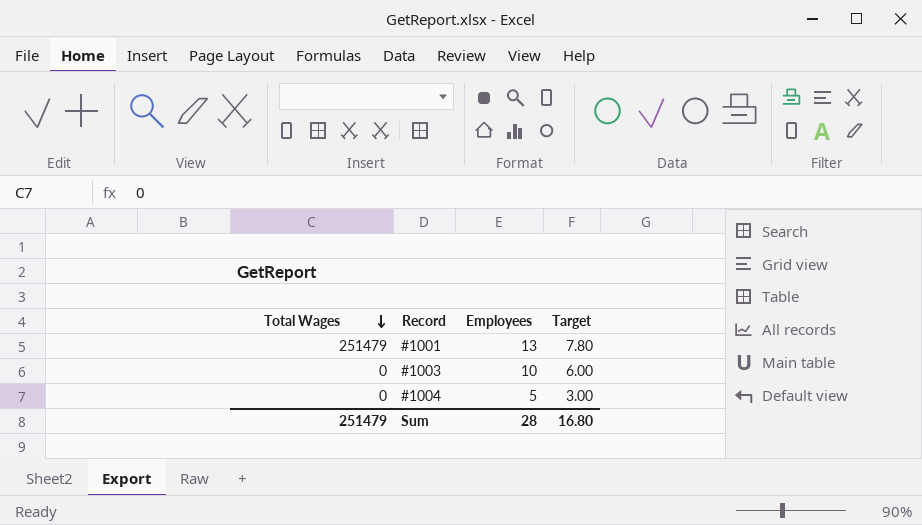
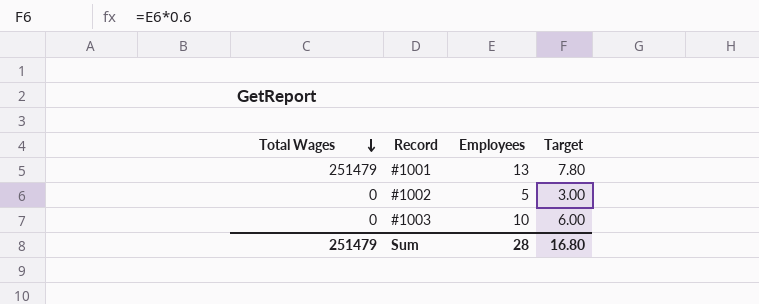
row #1004: 0 | 5 | 3.00 -> none
row #1002: none -> 0 | 5 | 3.00

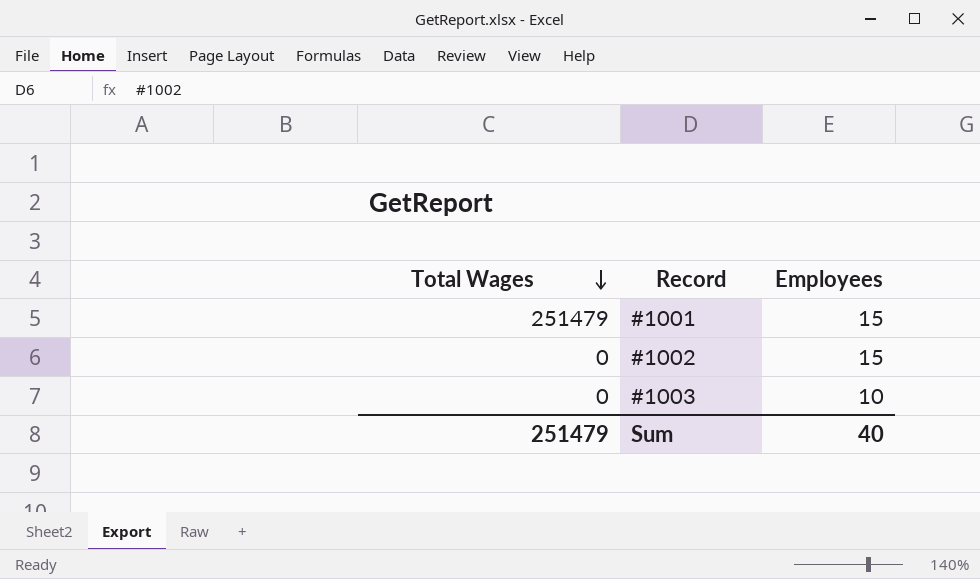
column Target | formula: [Employees] * 0.6 -> none
#1001 | Employees: 13 -> 15
#1002 | Employees: 5 -> 15
Sum | Employees: 28 -> 40

